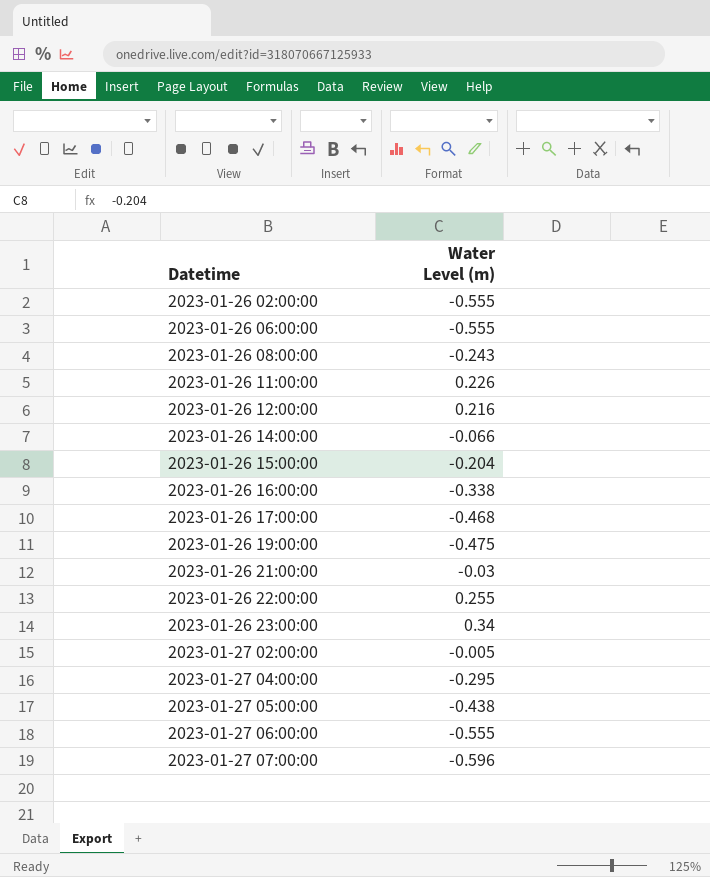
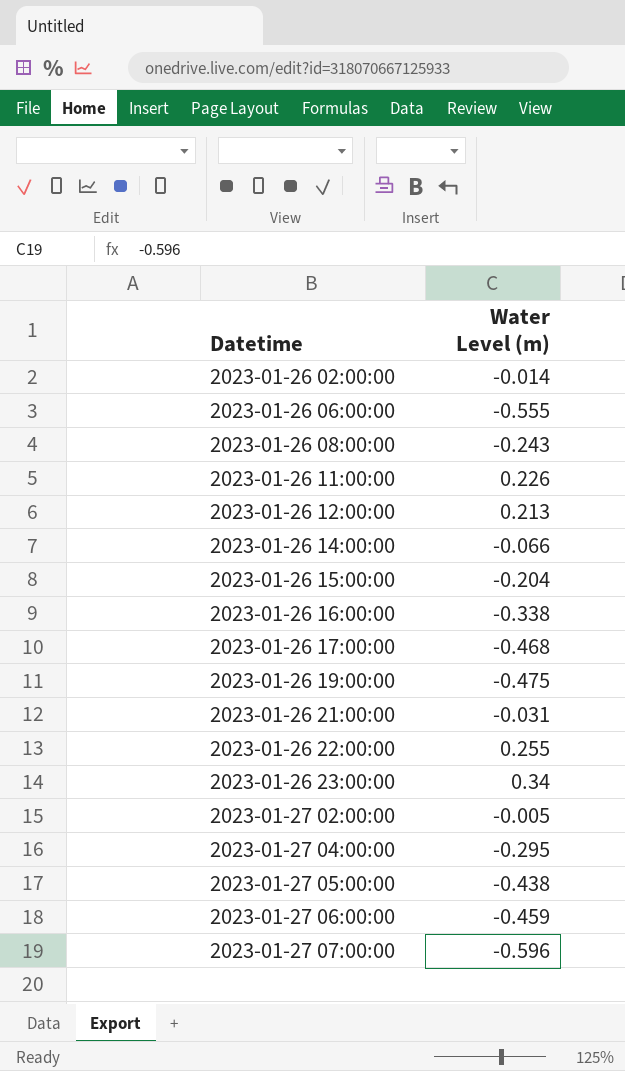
2023-01-26 02:00:00 | Water Level (m): -0.555 -> -0.014
2023-01-26 12:00:00 | Water Level (m): 0.216 -> 0.213
2023-01-26 21:00:00 | Water Level (m): -0.03 -> -0.031
2023-01-27 06:00:00 | Water Level (m): -0.555 -> -0.459

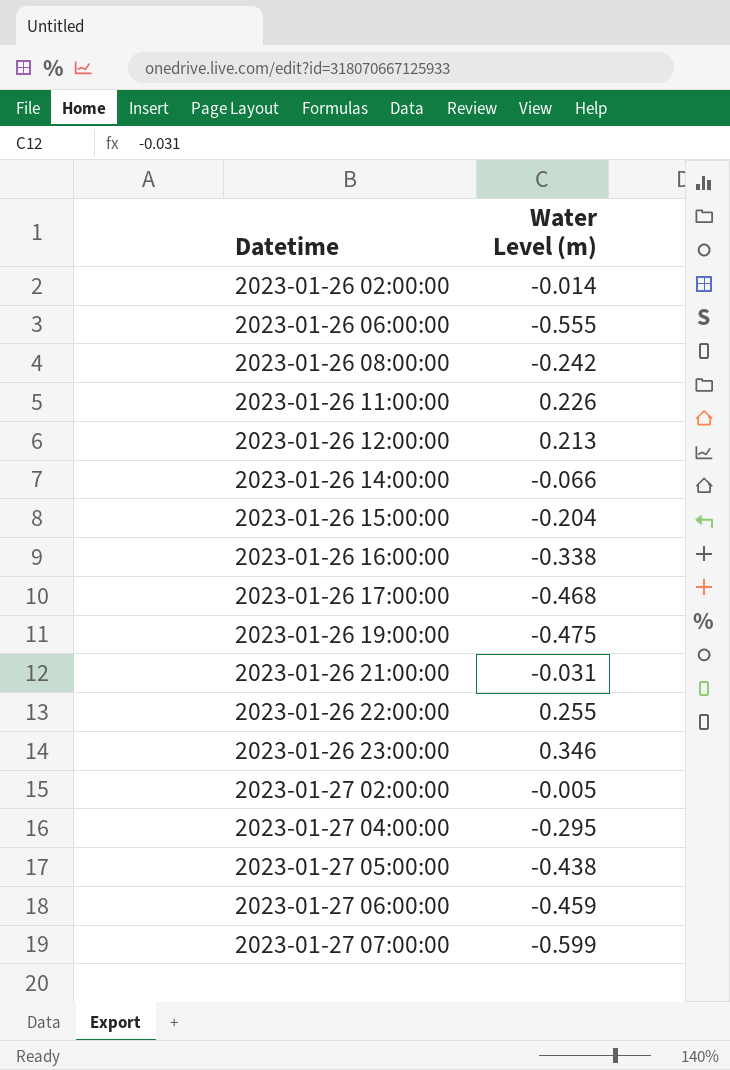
2023-01-26 08:00:00 | Water Level (m): -0.243 -> -0.242
2023-01-26 23:00:00 | Water Level (m): 0.34 -> 0.346
2023-01-27 07:00:00 | Water Level (m): -0.596 -> -0.599

